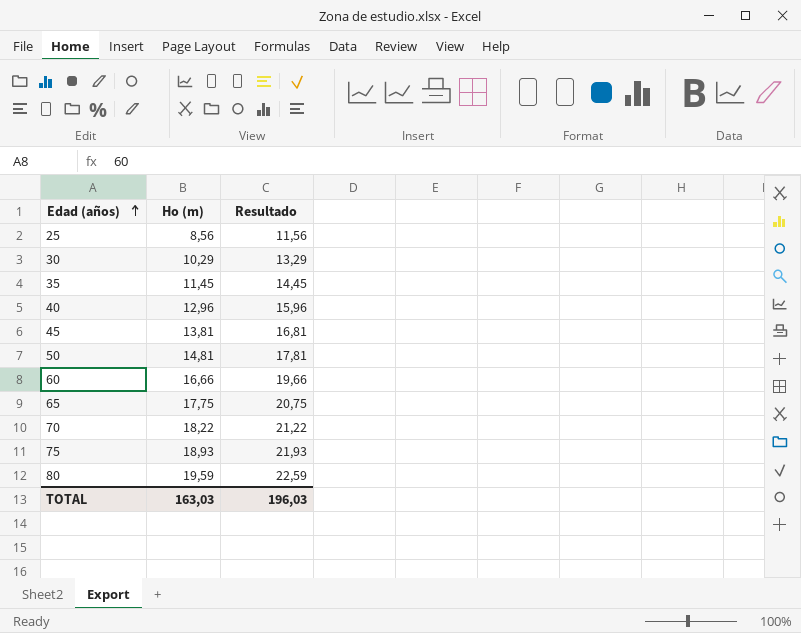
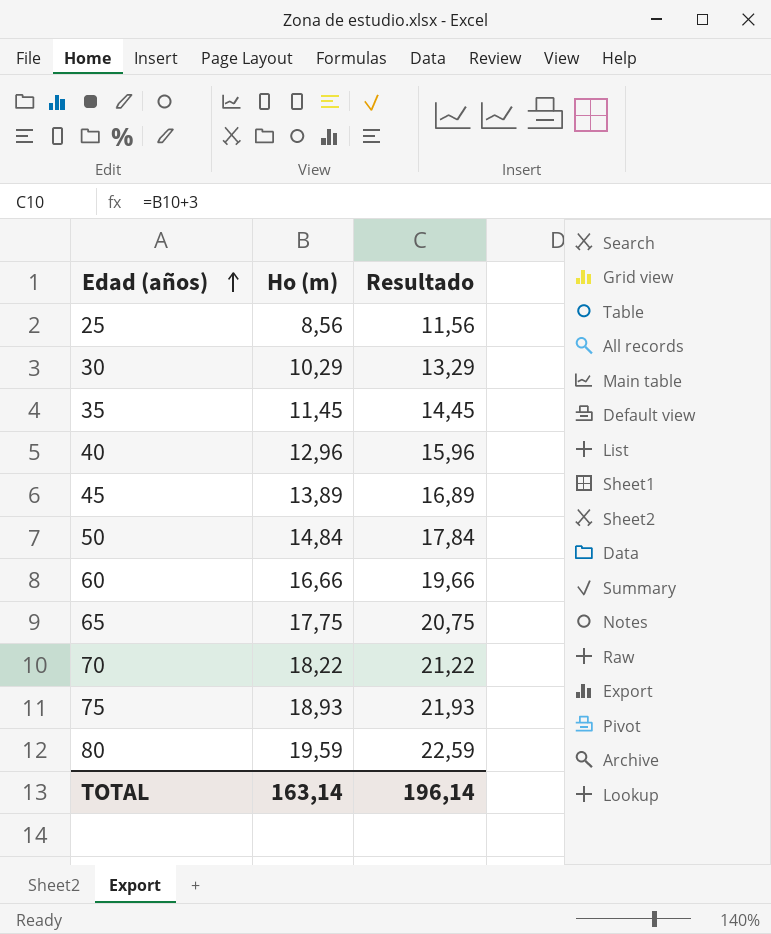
45 | Ho (m): 13,81 -> 13,89
45 | Resultado: 16,81 -> 16,89
50 | Ho (m): 14,81 -> 14,84
50 | Resultado: 17,81 -> 17,84
TOTAL | Ho (m): 163,03 -> 163,14
TOTAL | Resultado: 196,03 -> 196,14

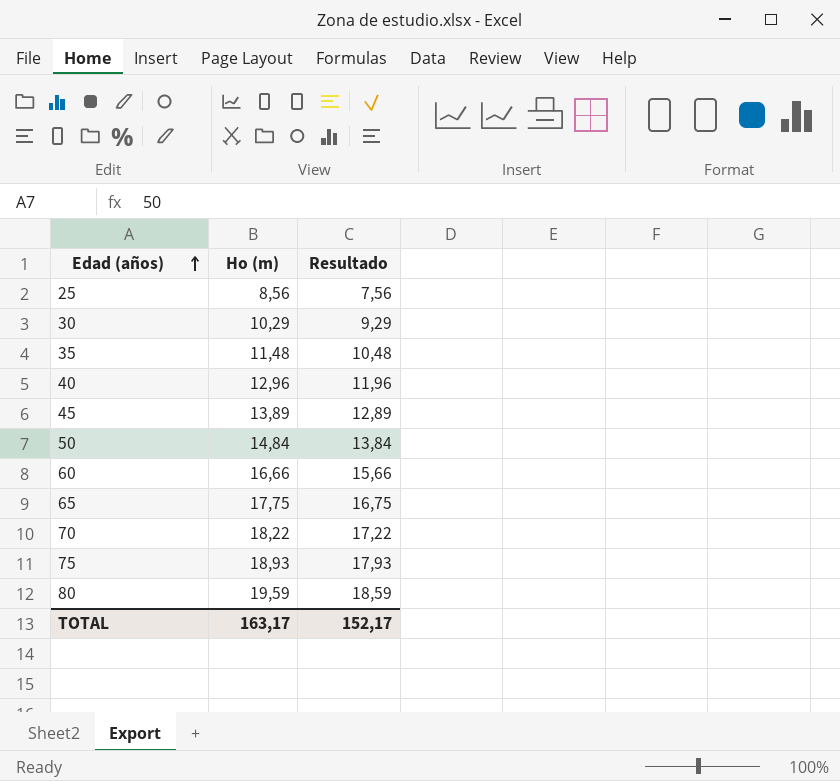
column Resultado | formula: [Ho (m)] + 3 -> [Ho (m)] - 1
35 | Ho (m): 11,45 -> 11,48
TOTAL | Ho (m): 163,14 -> 163,17
TOTAL | Resultado: 196,14 -> 152,17

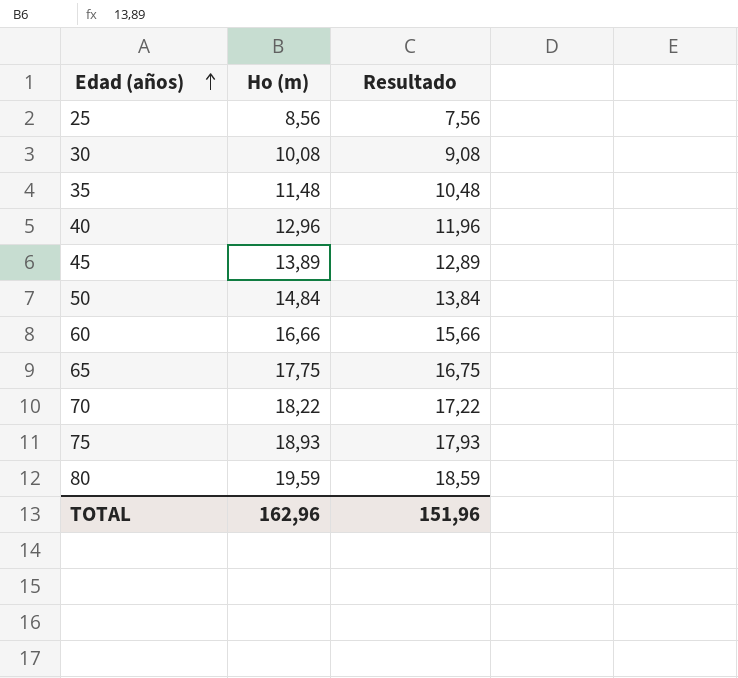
30 | Ho (m): 10,29 -> 10,08
30 | Resultado: 9,29 -> 9,08
TOTAL | Ho (m): 163,17 -> 162,96
TOTAL | Resultado: 152,17 -> 151,96

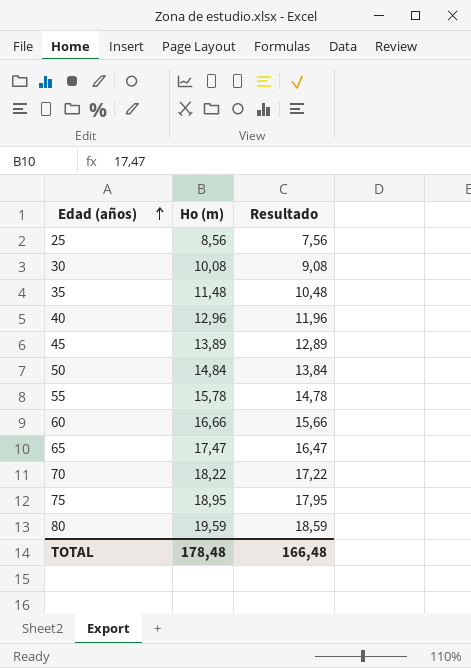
row 55: none -> 15,78 | 14,78
65 | Ho (m): 17,75 -> 17,47
65 | Resultado: 16,75 -> 16,47
75 | Ho (m): 18,93 -> 18,95
75 | Resultado: 17,93 -> 17,95
TOTAL | Ho (m): 162,96 -> 178,48
TOTAL | Resultado: 151,96 -> 166,48

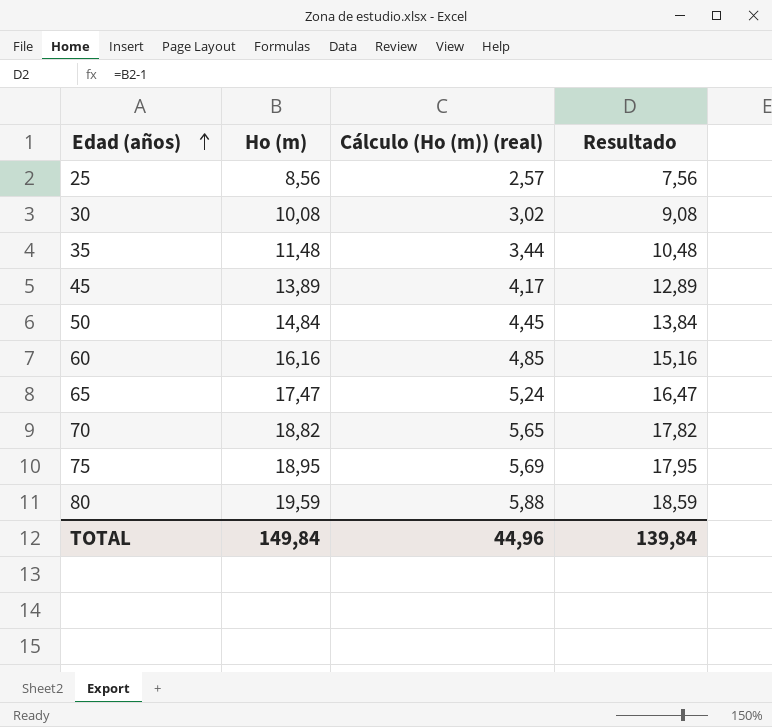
column Cálculo (Ho (m)) (real) | formula: none -> [Ho (m)] * 0,3
row 40: 12,96 | 11,96 -> none
row 55: 15,78 | 14,78 -> none
60 | Ho (m): 16,66 -> 16,16
60 | Resultado: 15,66 -> 15,16
70 | Ho (m): 18,22 -> 18,82
70 | Resultado: 17,22 -> 17,82
TOTAL | Ho (m): 178,48 -> 149,84
TOTAL | Resultado: 166,48 -> 139,84

